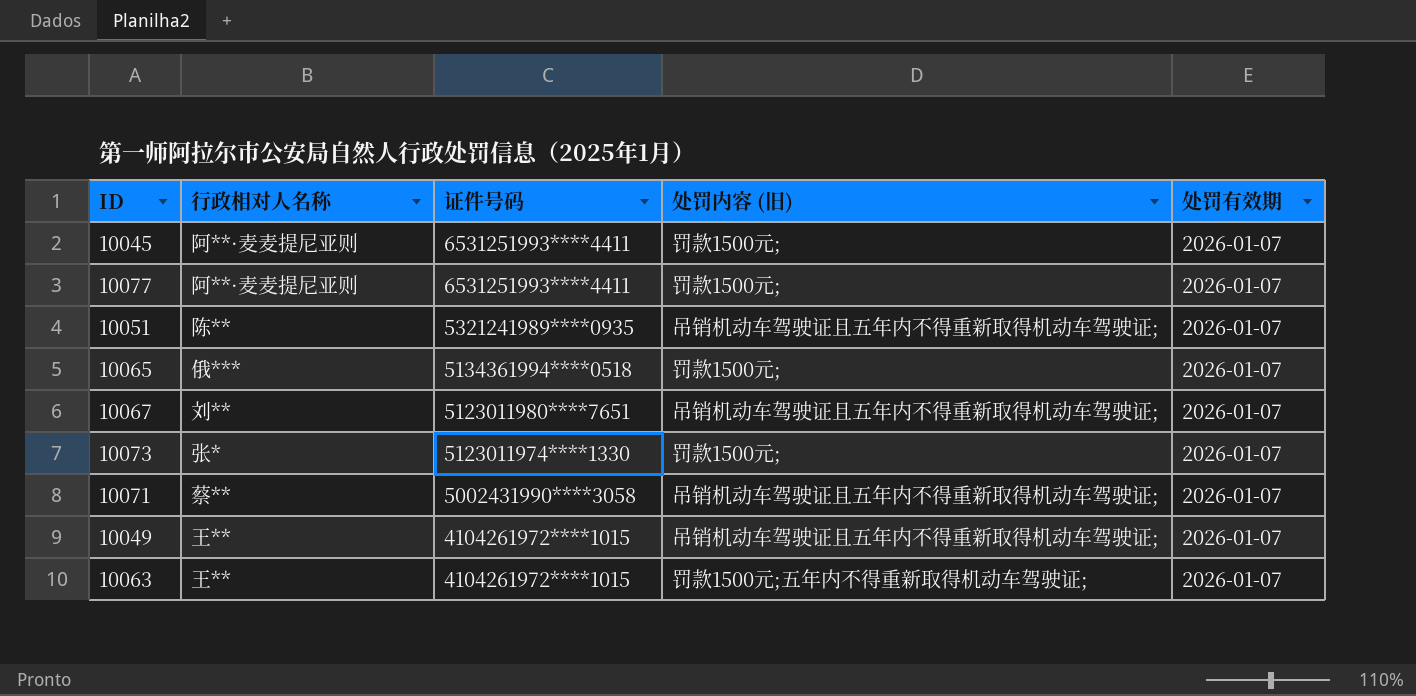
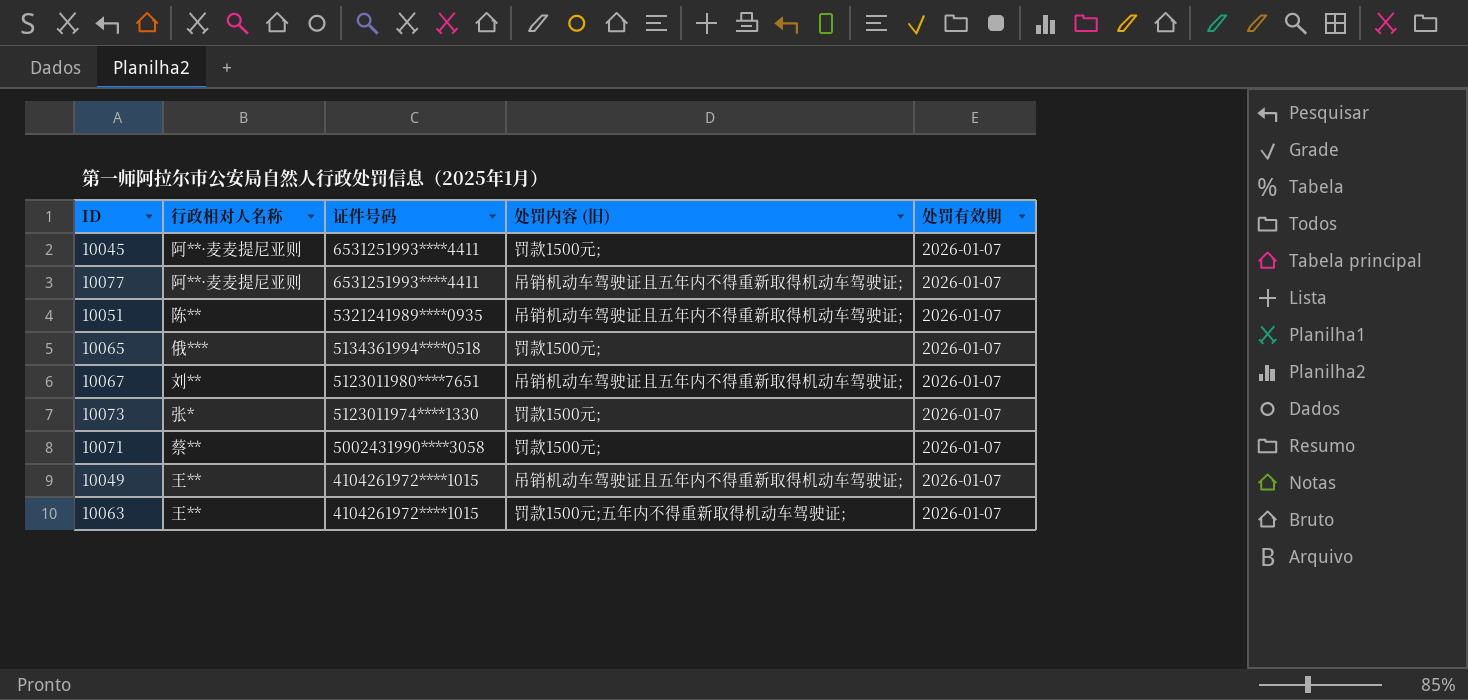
10077 | 处罚内容 (旧): 罚款1500元; -> 吊销机动车驾驶证且五年内不得重新取得机动车驾驶证;
10071 | 处罚内容 (旧): 吊销机动车驾驶证且五年内不得重新取得机动车驾驶证; -> 罚款1500元;

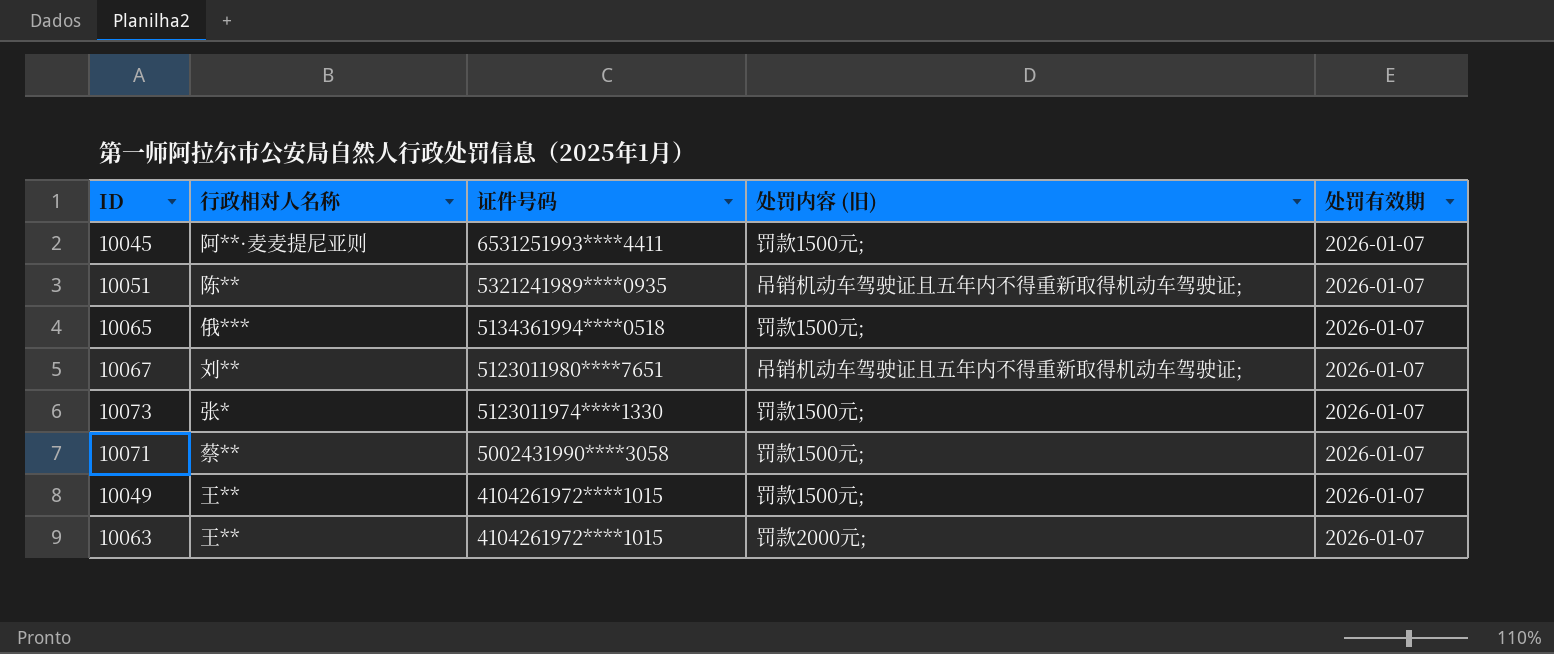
row 10077: 阿**·麦麦提尼亚则 | 6531251993****4411 | 吊销机动车驾驶证且五年内不得重新取得机动车驾驶证; | 2026-01-07 -> none
10049 | 处罚内容 (旧): 吊销机动车驾驶证且五年内不得重新取得机动车驾驶证; -> 罚款1500元;
10063 | 处罚内容 (旧): 罚款1500元;五年内不得重新取得机动车驾驶证; -> 罚款2000元;

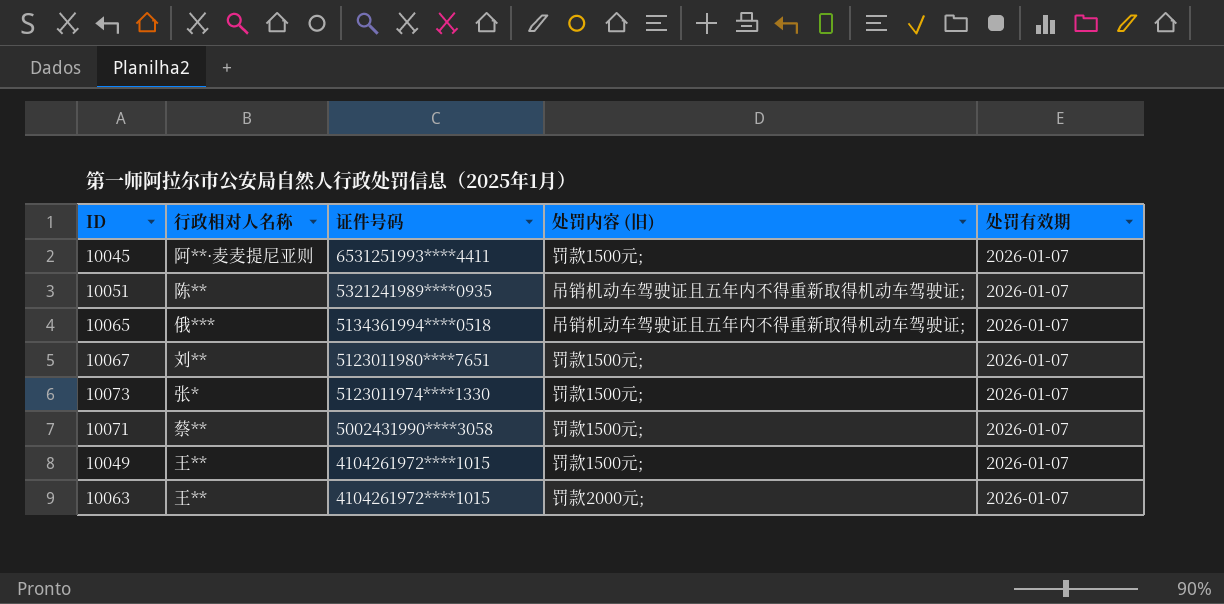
10065 | 处罚内容 (旧): 罚款1500元; -> 吊销机动车驾驶证且五年内不得重新取得机动车驾驶证;
10067 | 处罚内容 (旧): 吊销机动车驾驶证且五年内不得重新取得机动车驾驶证; -> 罚款1500元;

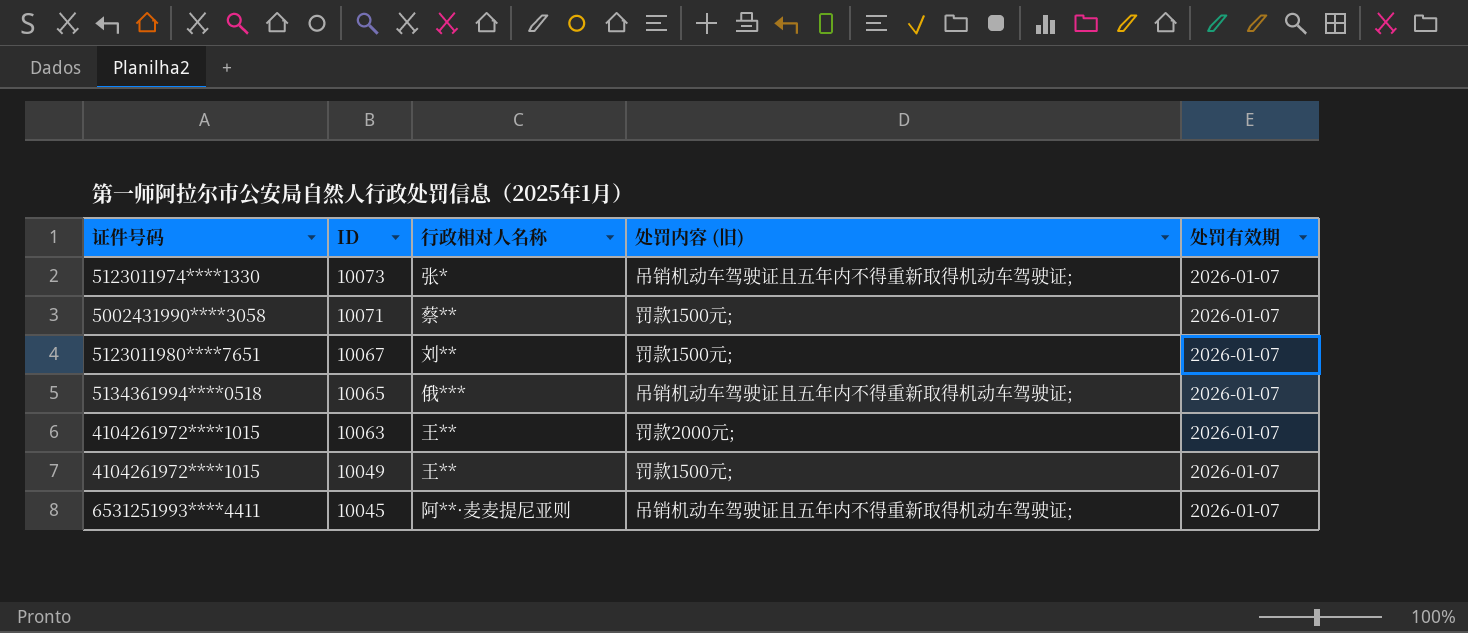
row order: 证件号码 descending -> ID descending
column 证件号码 | position: 3 -> 1
row 10051: 陈** | 5321241989****0935 | 吊销机动车驾驶证且五年内不得重新取得机动车驾驶证; | 2026-01-07 -> none
10073 | 处罚内容 (旧): 罚款1500元; -> 吊销机动车驾驶证且五年内不得重新取得机动车驾驶证;
10045 | 处罚内容 (旧): 罚款1500元; -> 吊销机动车驾驶证且五年内不得重新取得机动车驾驶证;

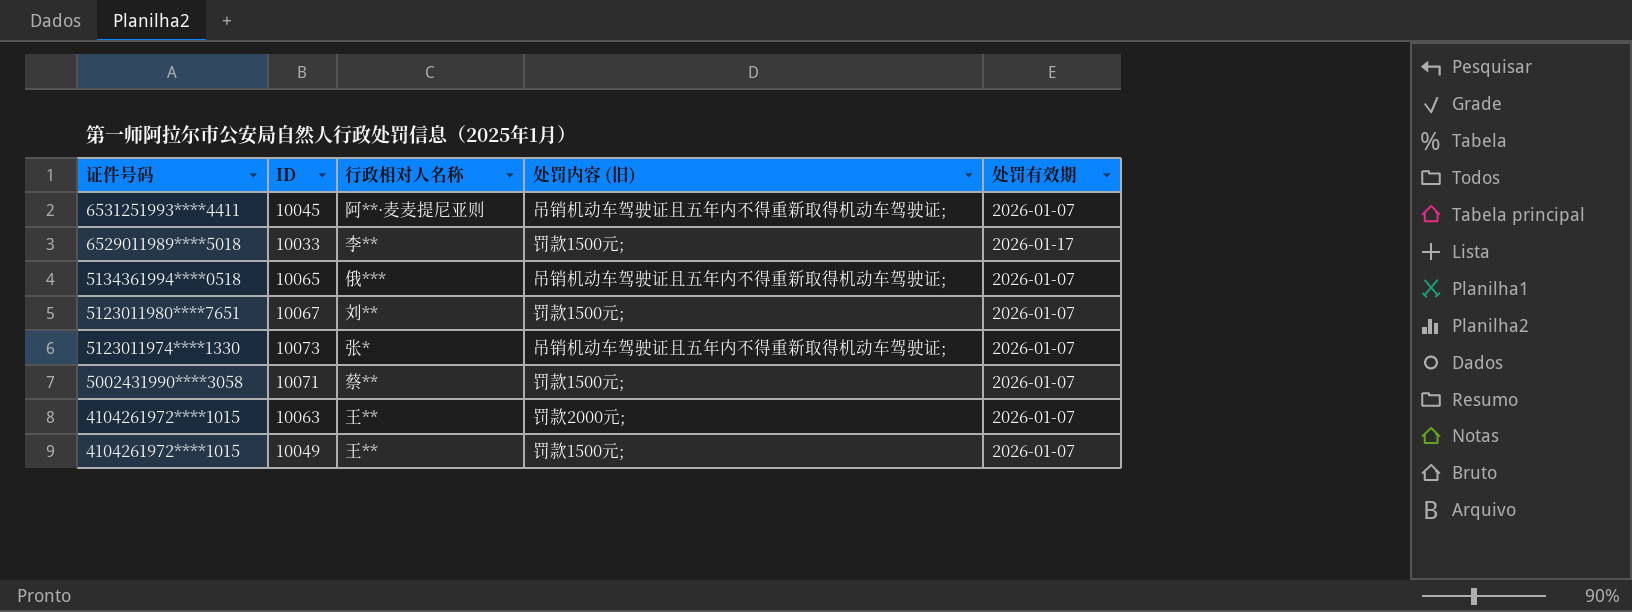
row order: ID descending -> 证件号码 descending
row 10033: none -> 6529011989****5018 | 李** | 罚款1500元; | 2026-01-17

